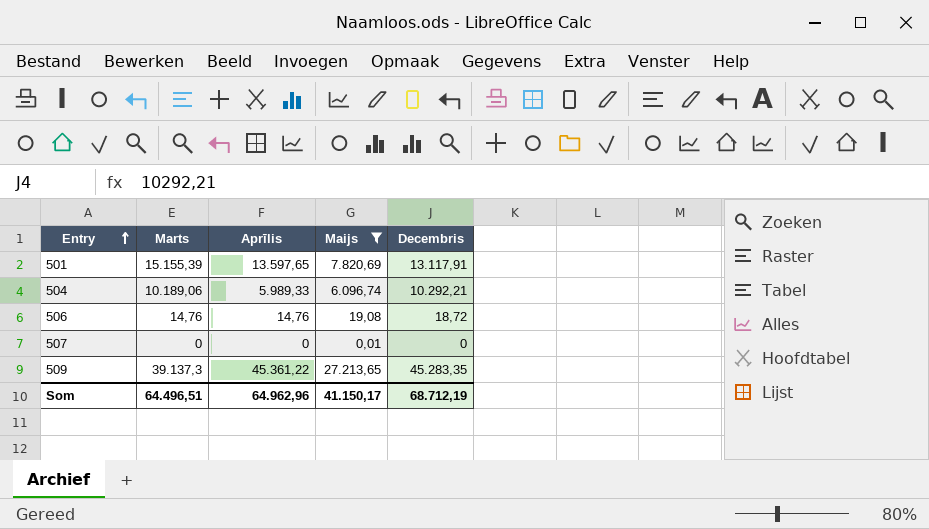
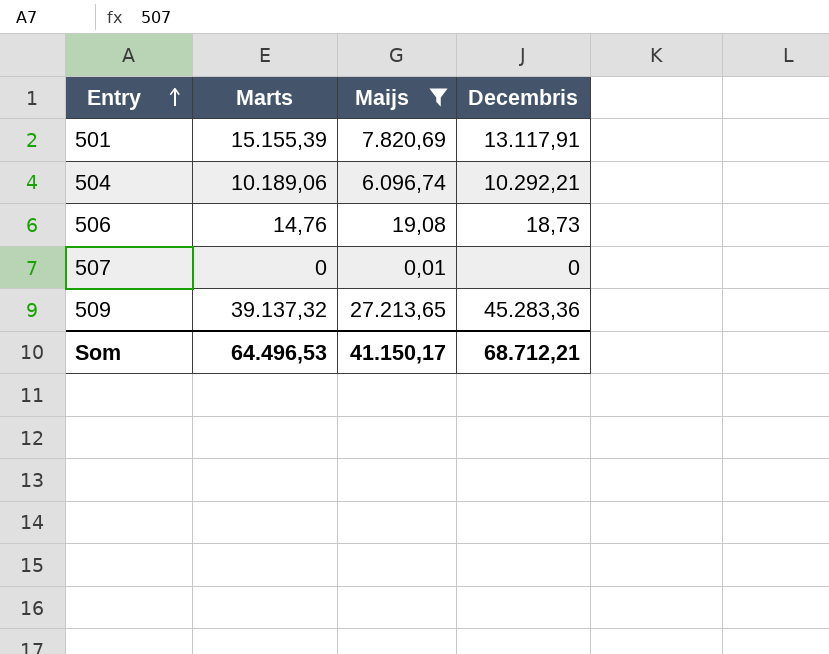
column Aprīlis | position: 3 -> none
506 | Decembris: 18,72 -> 18,73
509 | Marts: 39.137,3 -> 39.137,32
509 | Decembris: 45.283,35 -> 45.283,36
Som | Marts: 64.496,51 -> 64.496,53
Som | Decembris: 68.712,19 -> 68.712,21

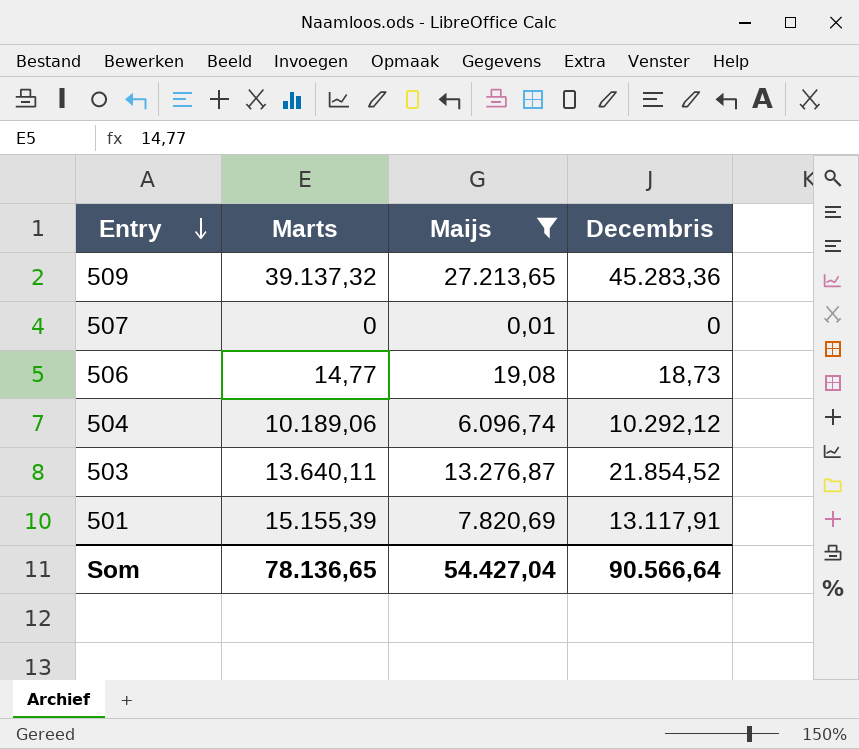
row order: Entry ascending -> Entry descending
506 | Marts: 14,76 -> 14,77
504 | Decembris: 10.292,21 -> 10.292,12
row 503: none -> 13.640,11 | 13.276,87 | 21.854,52
Som | Marts: 64.496,53 -> 78.136,65
Som | Maijs: 41.150,17 -> 54.427,04
Som | Decembris: 68.712,21 -> 90.566,64

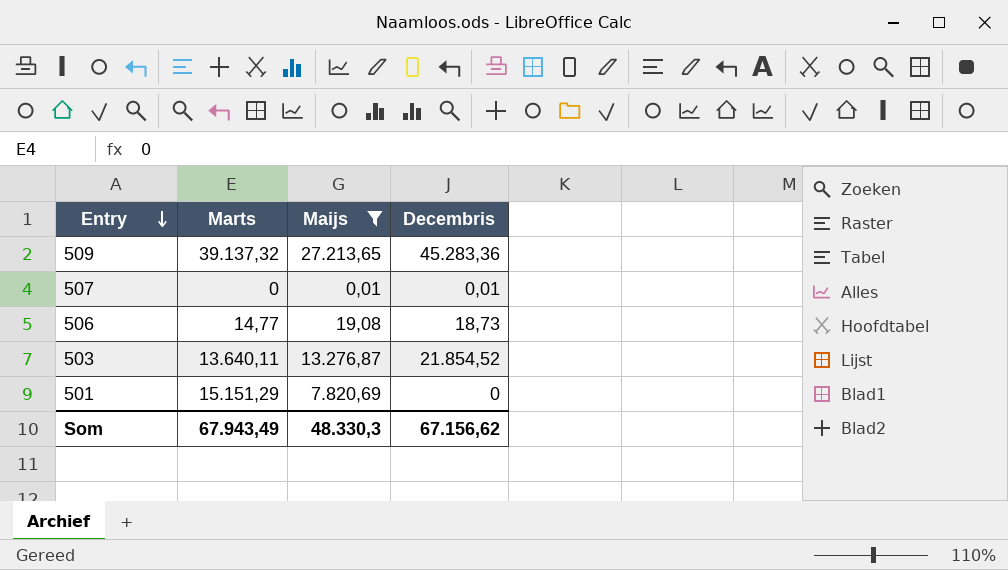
row 504: 10.189,06 | 6.096,74 | 10.292,12 -> none
507 | Decembris: 0 -> 0,01
501 | Marts: 15.155,39 -> 15.151,29
501 | Decembris: 13.117,91 -> 0
Som | Marts: 78.136,65 -> 67.943,49
Som | Maijs: 54.427,04 -> 48.330,3
Som | Decembris: 90.566,64 -> 67.156,62

